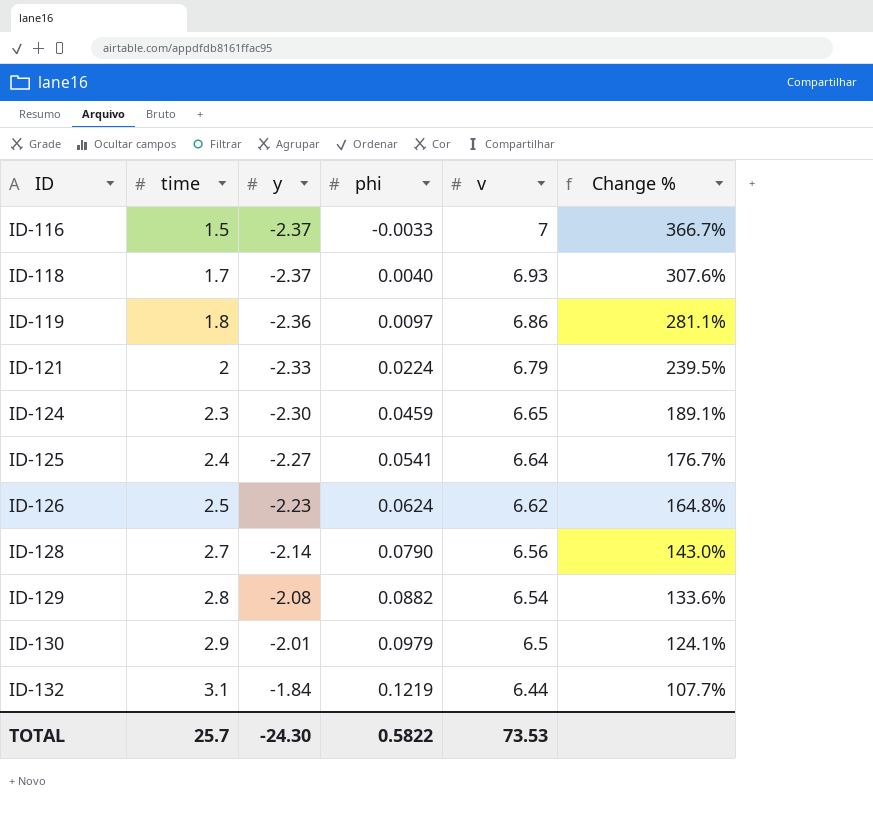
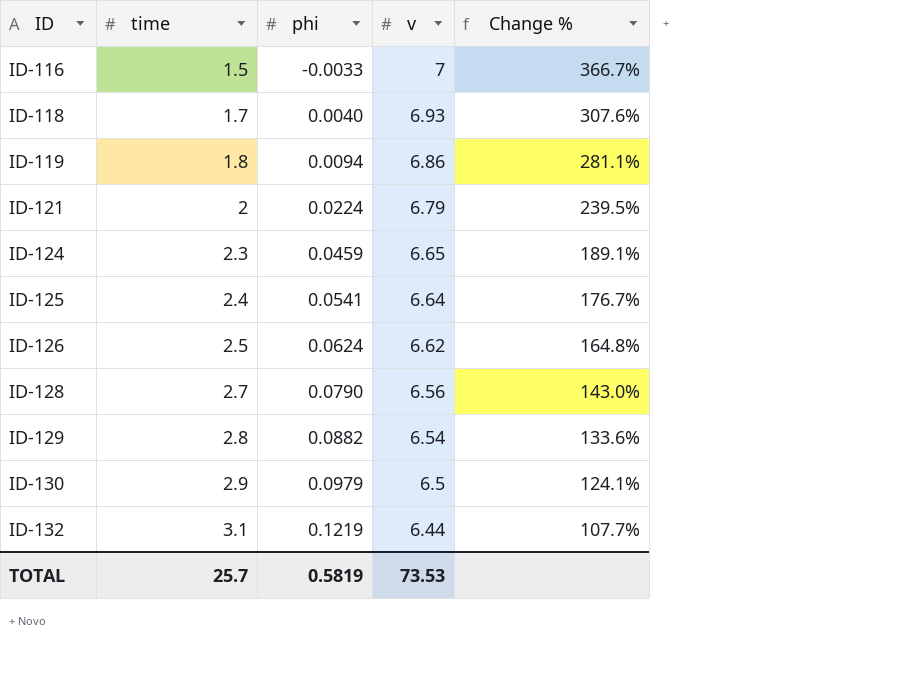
column y | position: 3 -> none
ID-119 | phi: 0.0097 -> 0.0094
TOTAL | phi: 0.5822 -> 0.5819

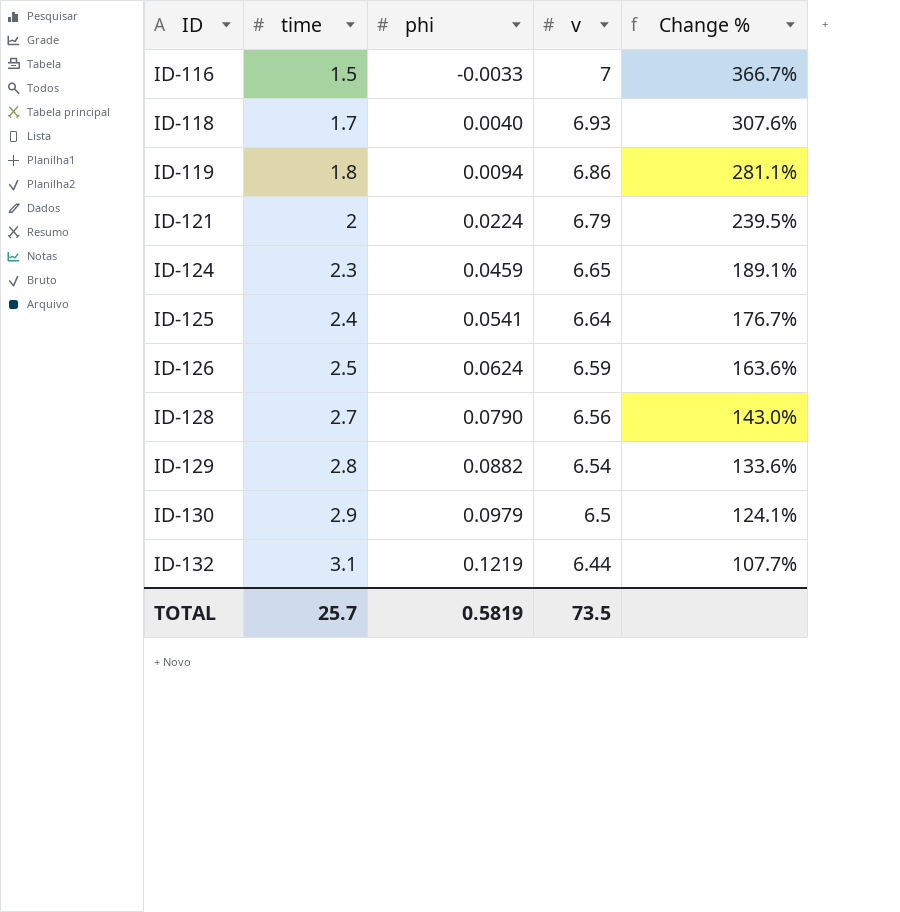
ID-126 | v: 6.62 -> 6.59
ID-126 | Change %: 164.8% -> 163.6%
TOTAL | v: 73.53 -> 73.5

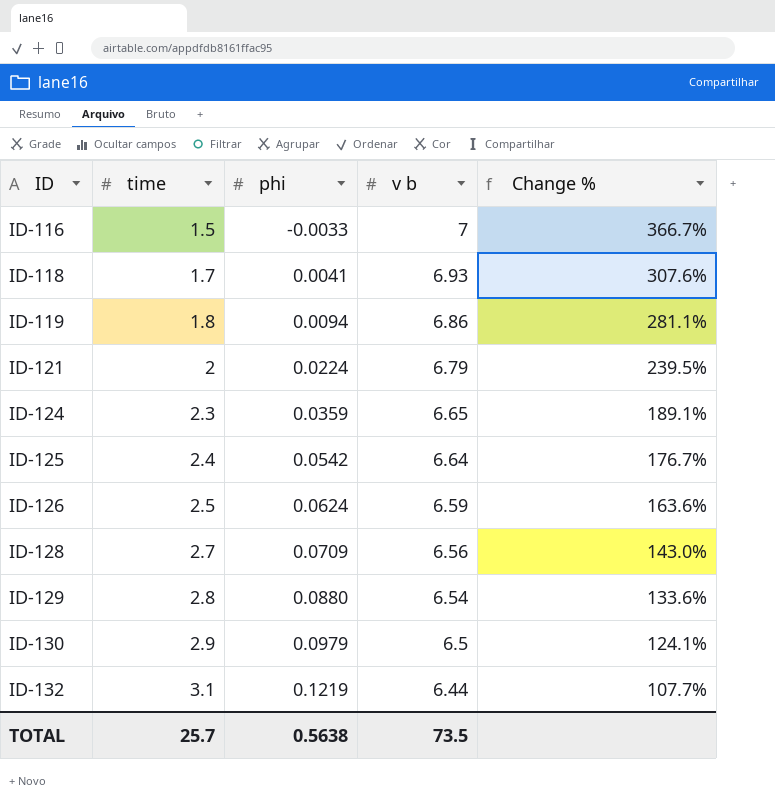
column name: v -> v b
ID-118 | phi: 0.0040 -> 0.0041
ID-124 | phi: 0.0459 -> 0.0359
ID-125 | phi: 0.0541 -> 0.0542
ID-128 | phi: 0.0790 -> 0.0709
ID-129 | phi: 0.0882 -> 0.0880
TOTAL | phi: 0.5819 -> 0.5638

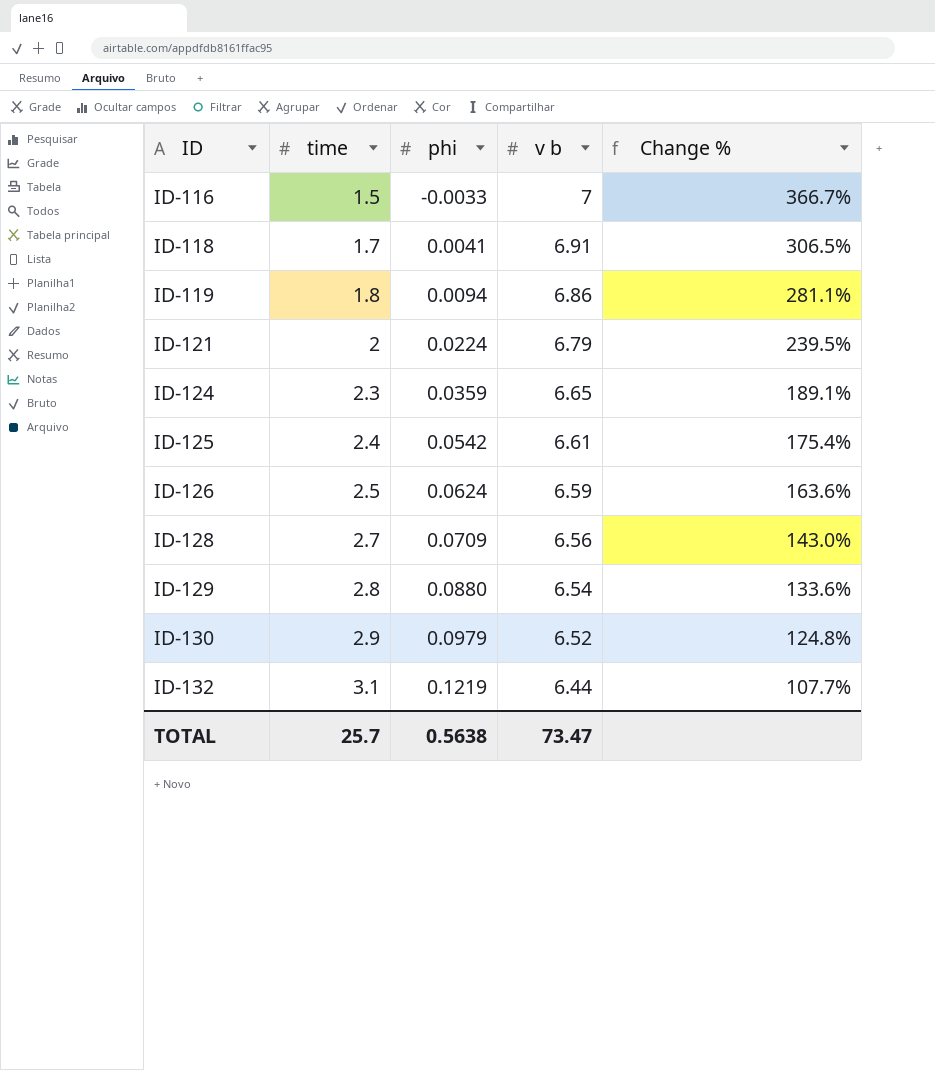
ID-118 | v b: 6.93 -> 6.91
ID-118 | Change %: 307.6% -> 306.5%
ID-125 | v b: 6.64 -> 6.61
ID-125 | Change %: 176.7% -> 175.4%
ID-130 | v b: 6.5 -> 6.52
ID-130 | Change %: 124.1% -> 124.8%
TOTAL | v b: 73.5 -> 73.47

